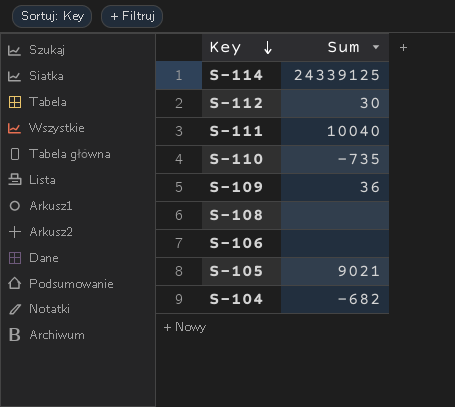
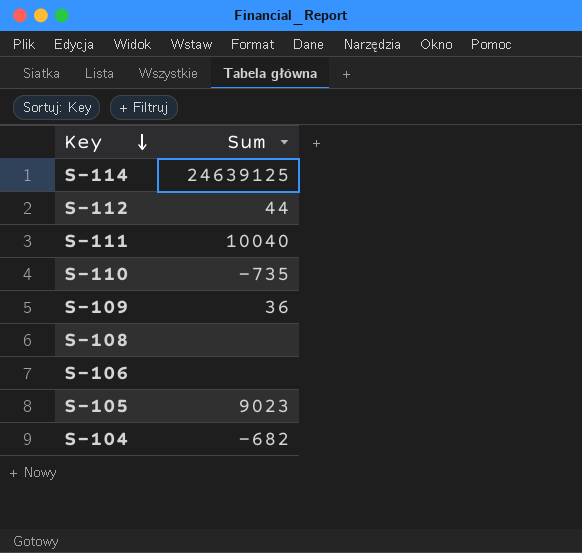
S-114 | Sum: 24339125 -> 24639125
S-112 | Sum: 30 -> 44
S-105 | Sum: 9021 -> 9023

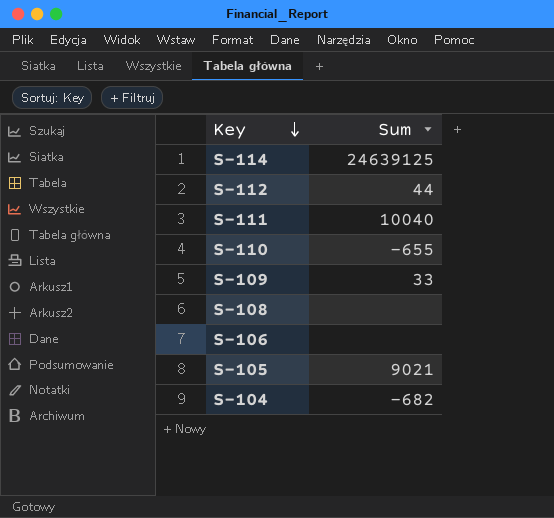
S-110 | Sum: -735 -> -655
S-109 | Sum: 36 -> 33
S-105 | Sum: 9023 -> 9021

